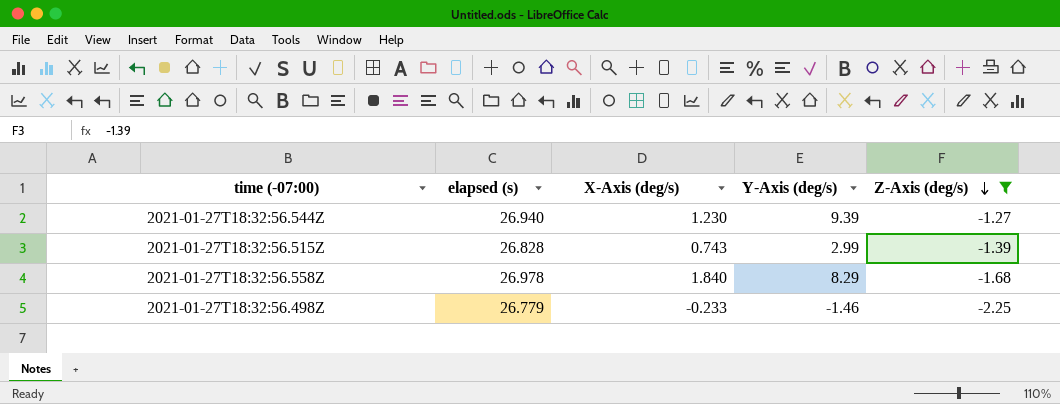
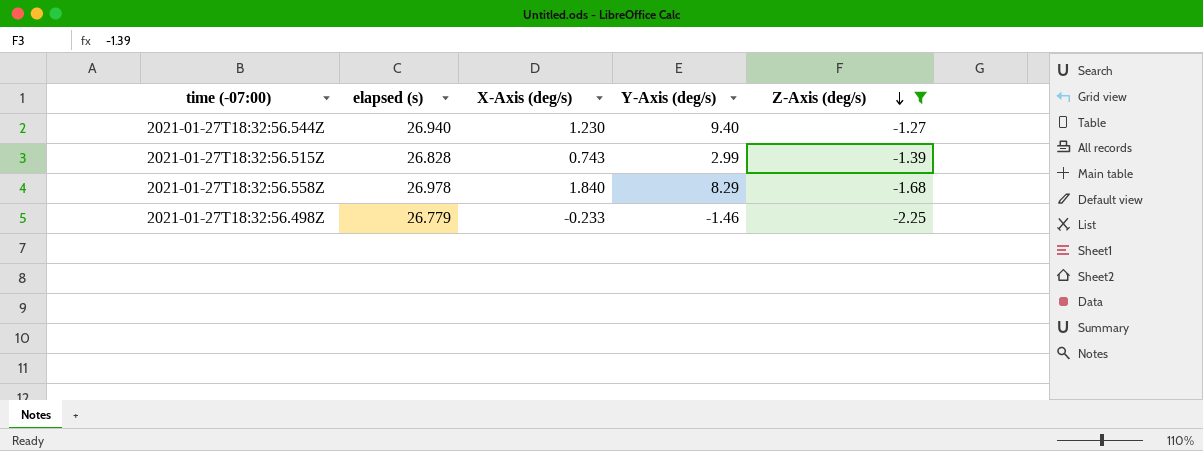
2021-01-27T18:32:56.544Z | Y-Axis (deg/s): 9.39 -> 9.40

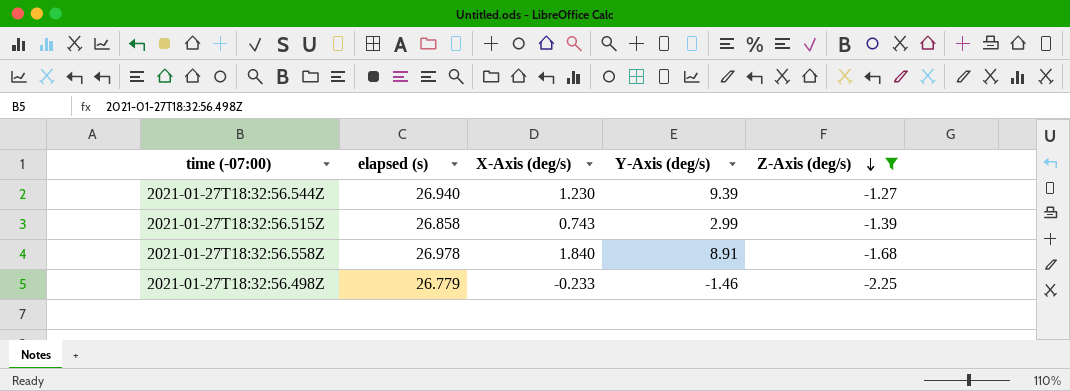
2021-01-27T18:32:56.544Z | Y-Axis (deg/s): 9.40 -> 9.39
2021-01-27T18:32:56.515Z | elapsed (s): 26.828 -> 26.858
2021-01-27T18:32:56.558Z | Y-Axis (deg/s): 8.29 -> 8.91

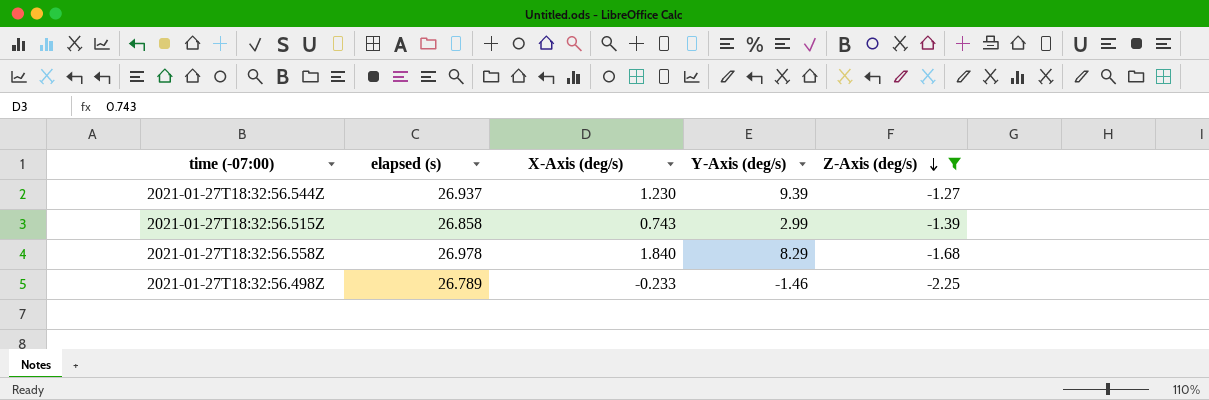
2021-01-27T18:32:56.544Z | elapsed (s): 26.940 -> 26.937
2021-01-27T18:32:56.558Z | Y-Axis (deg/s): 8.91 -> 8.29
2021-01-27T18:32:56.498Z | elapsed (s): 26.779 -> 26.789

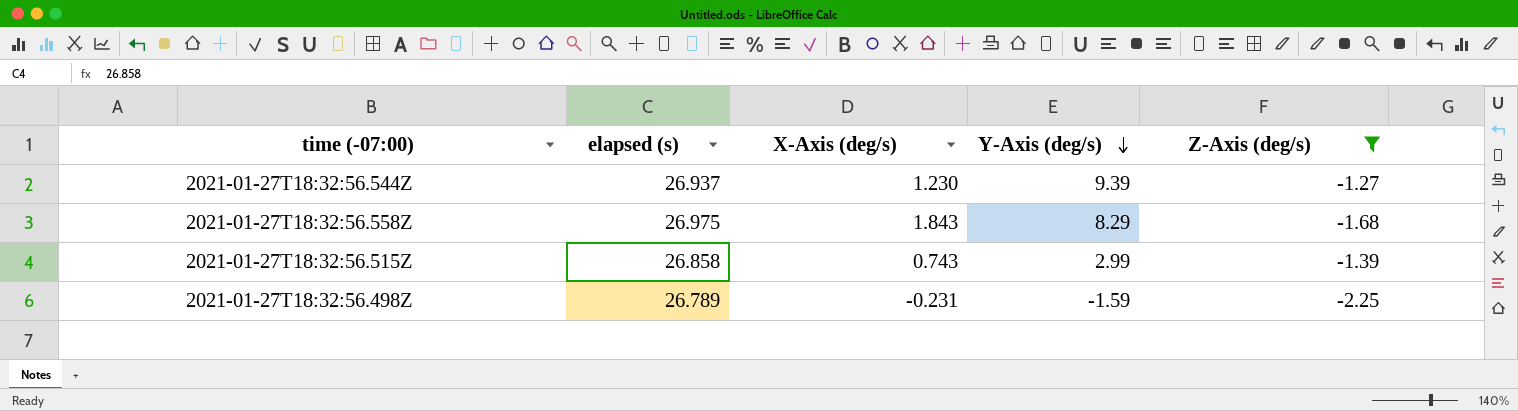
row order: Z-Axis (deg/s) descending -> Y-Axis (deg/s) descending
2021-01-27T18:32:56.558Z | elapsed (s): 26.978 -> 26.975
2021-01-27T18:32:56.558Z | X-Axis (deg/s): 1.840 -> 1.843
2021-01-27T18:32:56.498Z | X-Axis (deg/s): -0.233 -> -0.231
2021-01-27T18:32:56.498Z | Y-Axis (deg/s): -1.46 -> -1.59

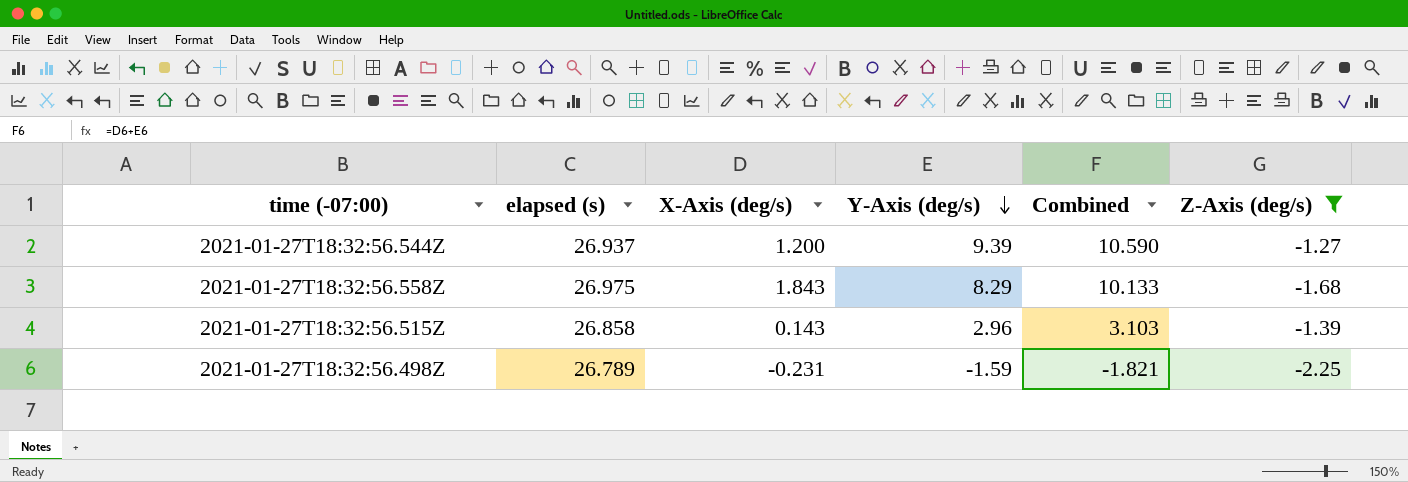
column Combined | formula: none -> [X-Axis (deg/s)] + [Y-Axis (deg/s)]
2021-01-27T18:32:56.544Z | X-Axis (deg/s): 1.230 -> 1.200
2021-01-27T18:32:56.515Z | X-Axis (deg/s): 0.743 -> 0.143
2021-01-27T18:32:56.515Z | Y-Axis (deg/s): 2.99 -> 2.96

